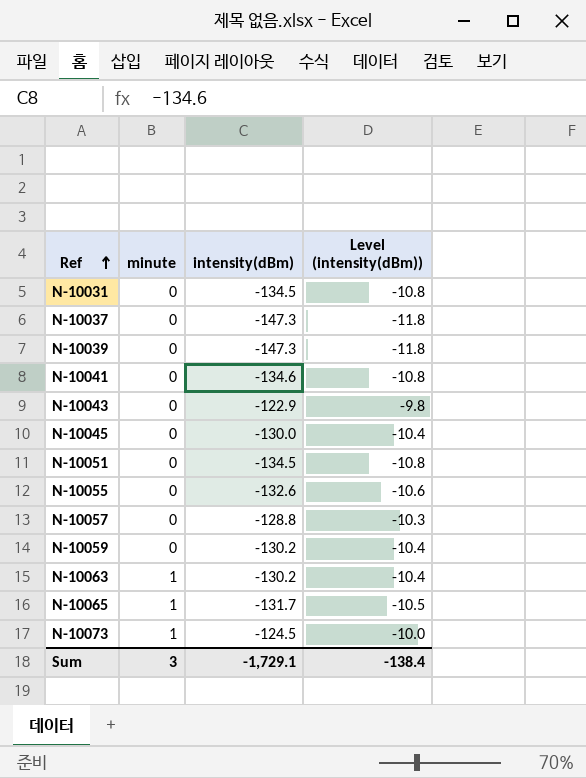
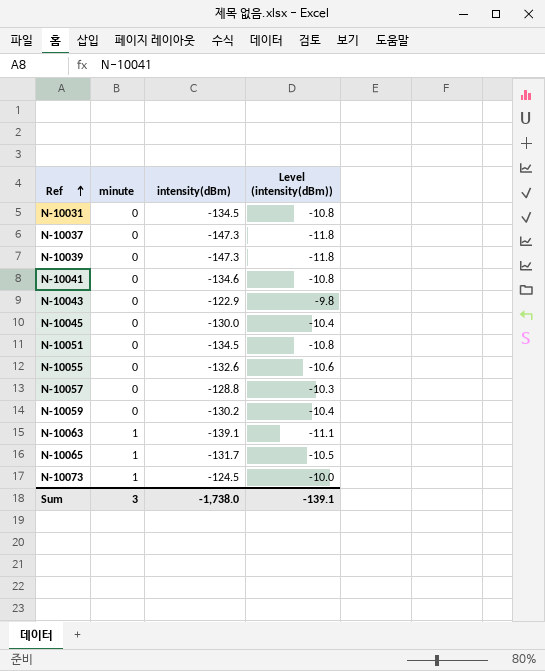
N-10063 | intensity(dBm): -130.2 -> -139.1
N-10063 | Level (intensity(dBm)): -10.4 -> -11.1
Sum | intensity(dBm): -1,729.1 -> -1,738.0
Sum | Level (intensity(dBm)): -138.4 -> -139.1

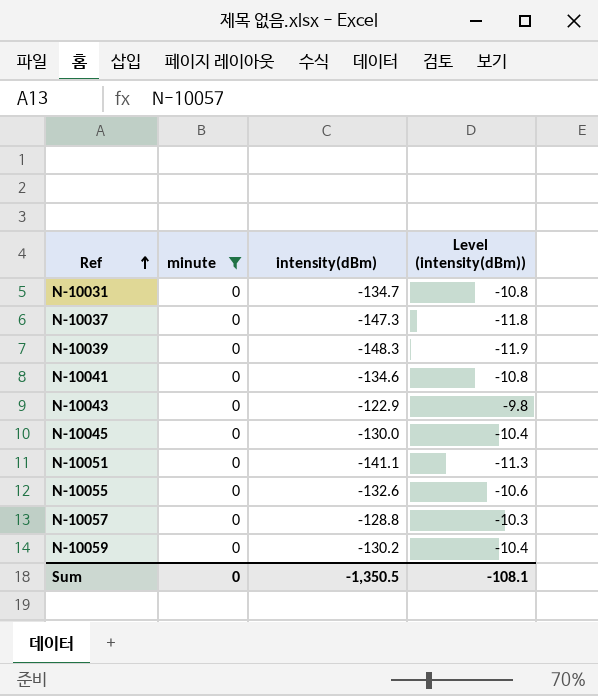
filter: none -> minute = 0
N-10031 | intensity(dBm): -134.5 -> -134.7
N-10039 | intensity(dBm): -147.3 -> -148.3
N-10039 | Level (intensity(dBm)): -11.8 -> -11.9
N-10051 | intensity(dBm): -134.5 -> -141.1
N-10051 | Level (intensity(dBm)): -10.8 -> -11.3
Sum | minute: 3 -> 0
Sum | intensity(dBm): -1,738.0 -> -1,350.5
Sum | Level (intensity(dBm)): -139.1 -> -108.1

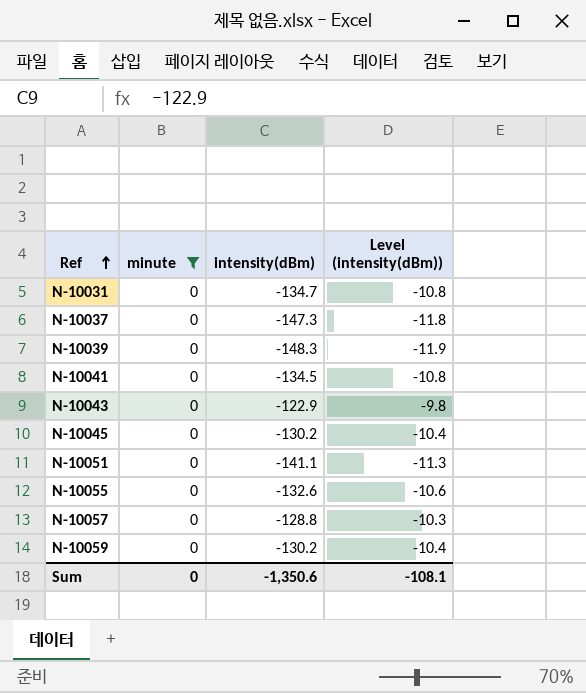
N-10041 | intensity(dBm): -134.6 -> -134.5
N-10045 | intensity(dBm): -130.0 -> -130.2
Sum | intensity(dBm): -1,350.5 -> -1,350.6

